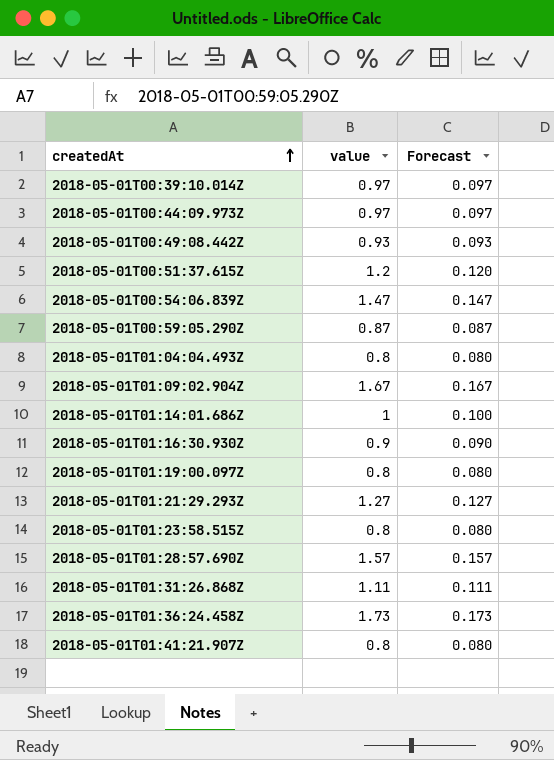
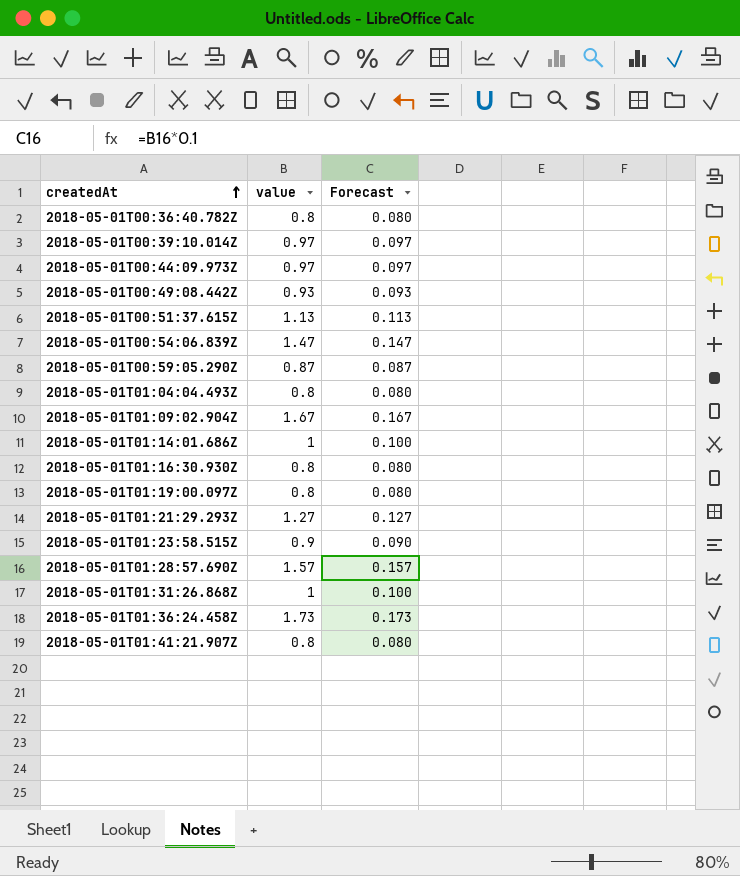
row 2018-05-01T00:36:40.782Z: none -> 0.8 | 0.080
2018-05-01T00:51:37.615Z | value: 1.2 -> 1.13
2018-05-01T00:51:37.615Z | Forecast: 0.120 -> 0.113
2018-05-01T01:16:30.930Z | value: 0.9 -> 0.8
2018-05-01T01:16:30.930Z | Forecast: 0.090 -> 0.080
2018-05-01T01:23:58.515Z | value: 0.8 -> 0.9
2018-05-01T01:23:58.515Z | Forecast: 0.080 -> 0.090
2018-05-01T01:31:26.868Z | value: 1.11 -> 1
2018-05-01T01:31:26.868Z | Forecast: 0.111 -> 0.100

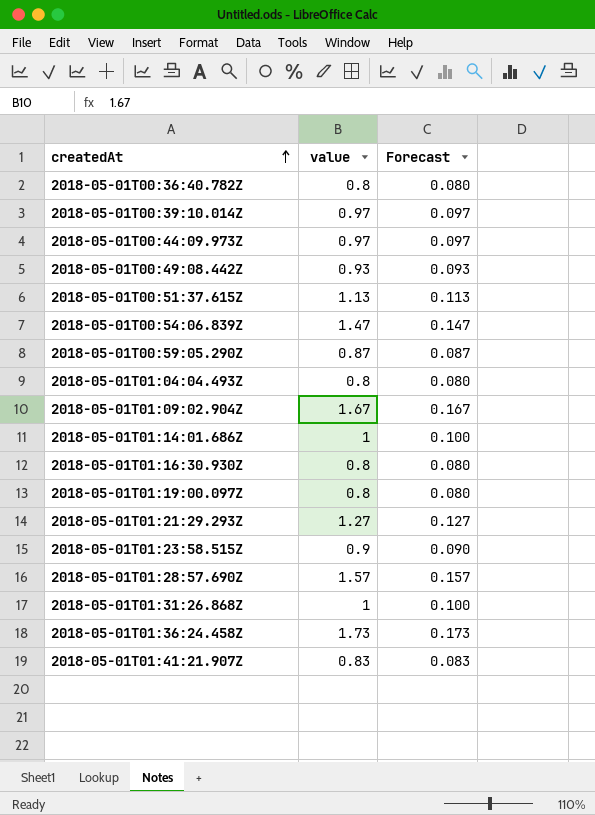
2018-05-01T01:41:21.907Z | value: 0.8 -> 0.83
2018-05-01T01:41:21.907Z | Forecast: 0.080 -> 0.083

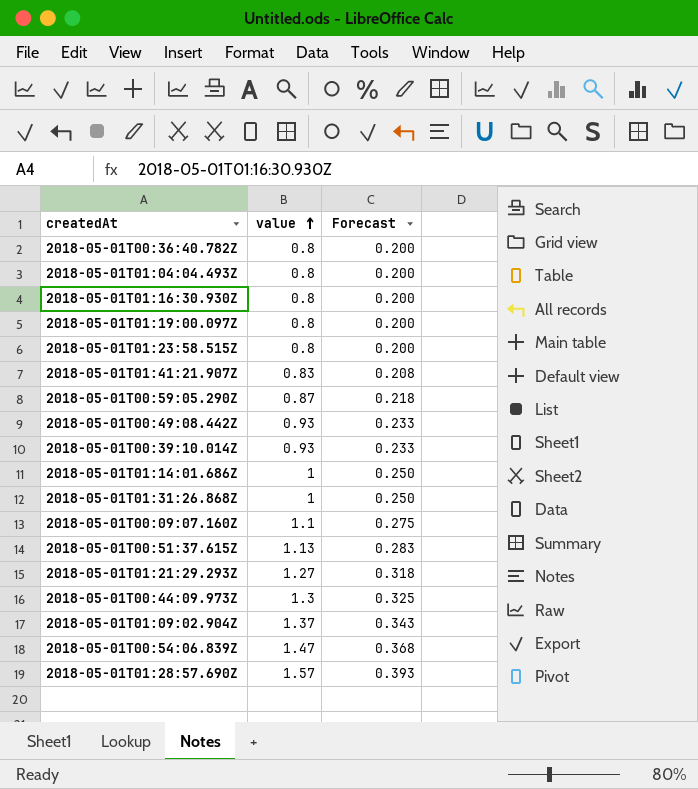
row order: createdAt ascending -> value ascending
column Forecast | formula: [value] * 0.1 -> [value] * 0.25
row 2018-05-01T01:36:24.458Z: 1.73 | 0.173 -> none
2018-05-01T01:23:58.515Z | value: 0.9 -> 0.8
2018-05-01T00:39:10.014Z | value: 0.97 -> 0.93
row 2018-05-01T00:09:07.160Z: none -> 1.1 | 0.275
2018-05-01T00:44:09.973Z | value: 0.97 -> 1.3
2018-05-01T01:09:02.904Z | value: 1.67 -> 1.37

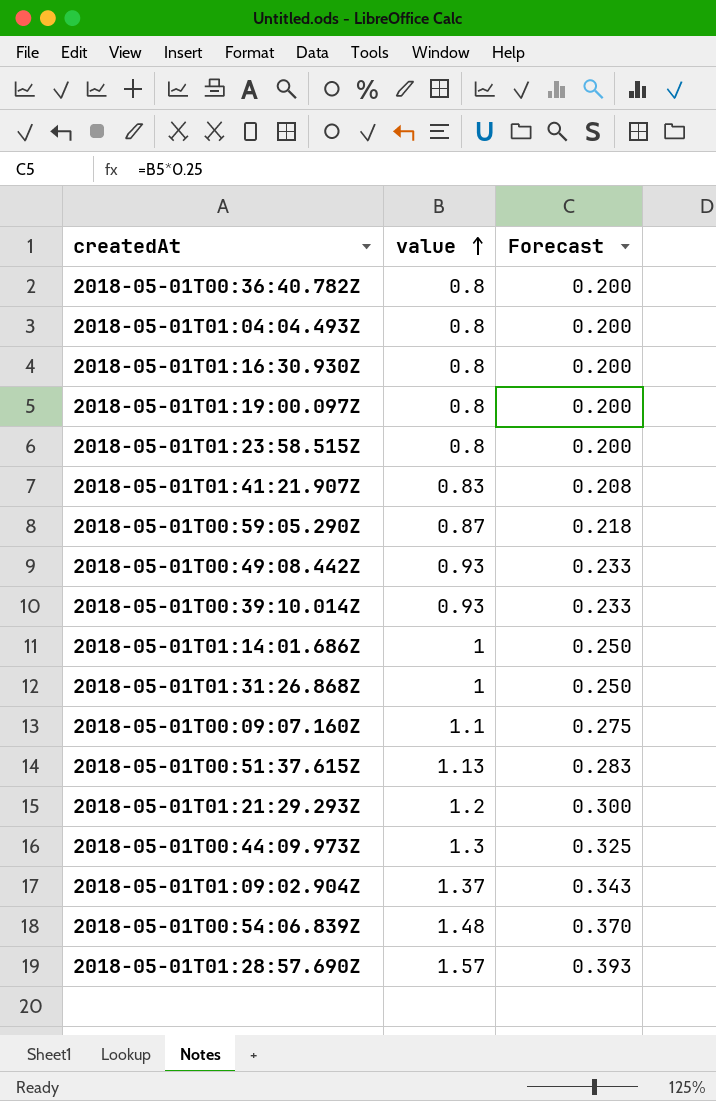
2018-05-01T01:21:29.293Z | value: 1.27 -> 1.2
2018-05-01T01:21:29.293Z | Forecast: 0.318 -> 0.300
2018-05-01T00:54:06.839Z | value: 1.47 -> 1.48
2018-05-01T00:54:06.839Z | Forecast: 0.368 -> 0.370

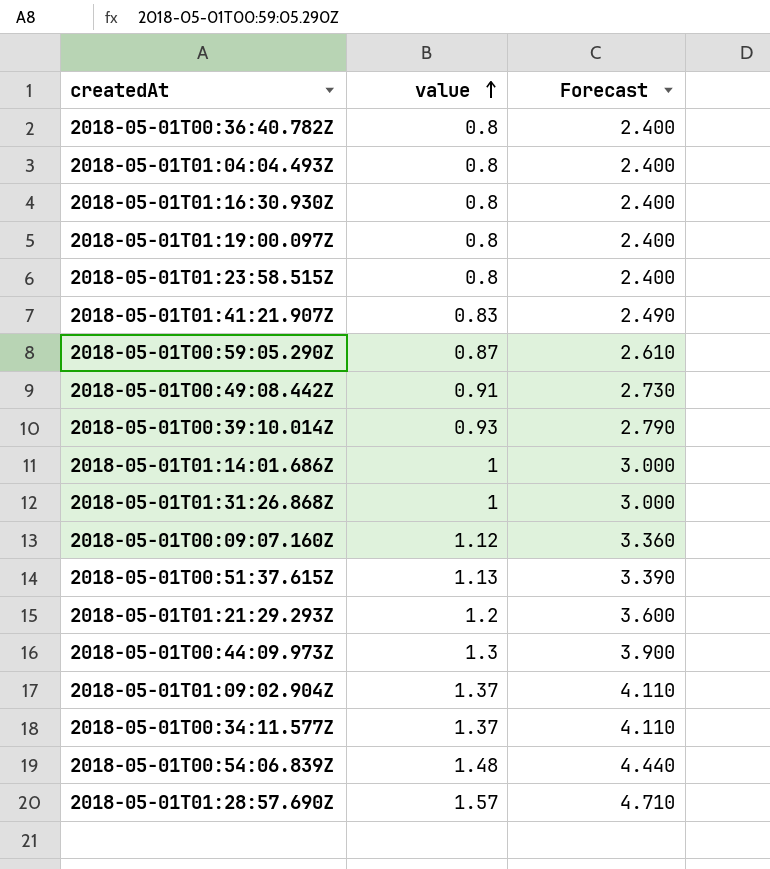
column Forecast | formula: [value] * 0.25 -> [value] * 3
2018-05-01T00:49:08.442Z | value: 0.93 -> 0.91
2018-05-01T00:09:07.160Z | value: 1.1 -> 1.12
row 2018-05-01T00:34:11.577Z: none -> 1.37 | 4.110

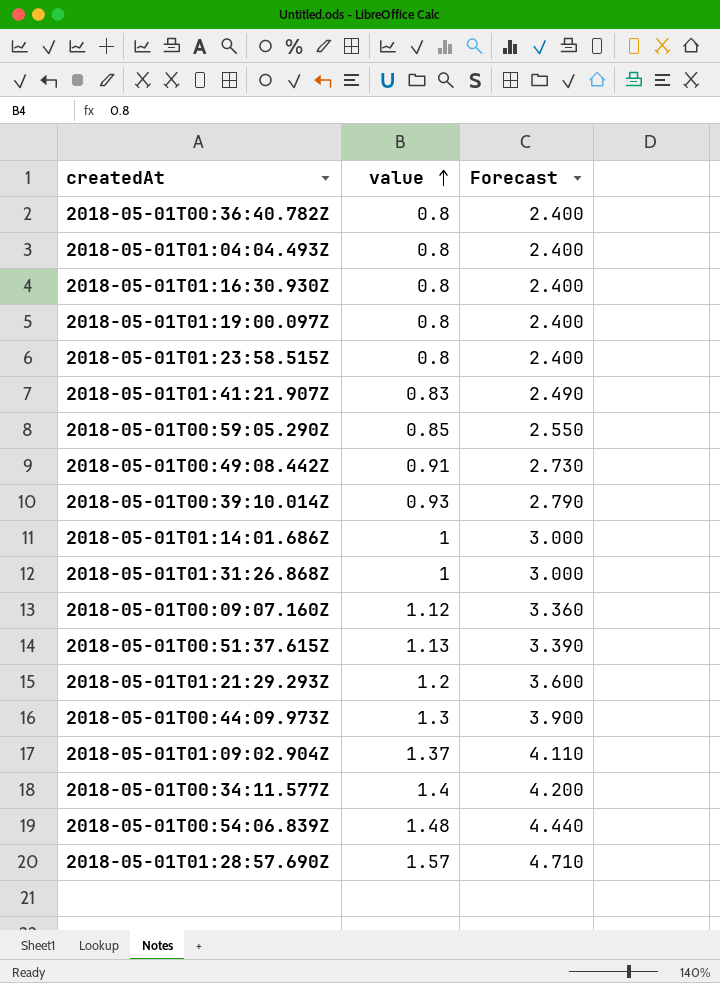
2018-05-01T00:59:05.290Z | value: 0.87 -> 0.85
2018-05-01T00:59:05.290Z | Forecast: 2.610 -> 2.550
2018-05-01T00:34:11.577Z | value: 1.37 -> 1.4
2018-05-01T00:34:11.577Z | Forecast: 4.110 -> 4.200

